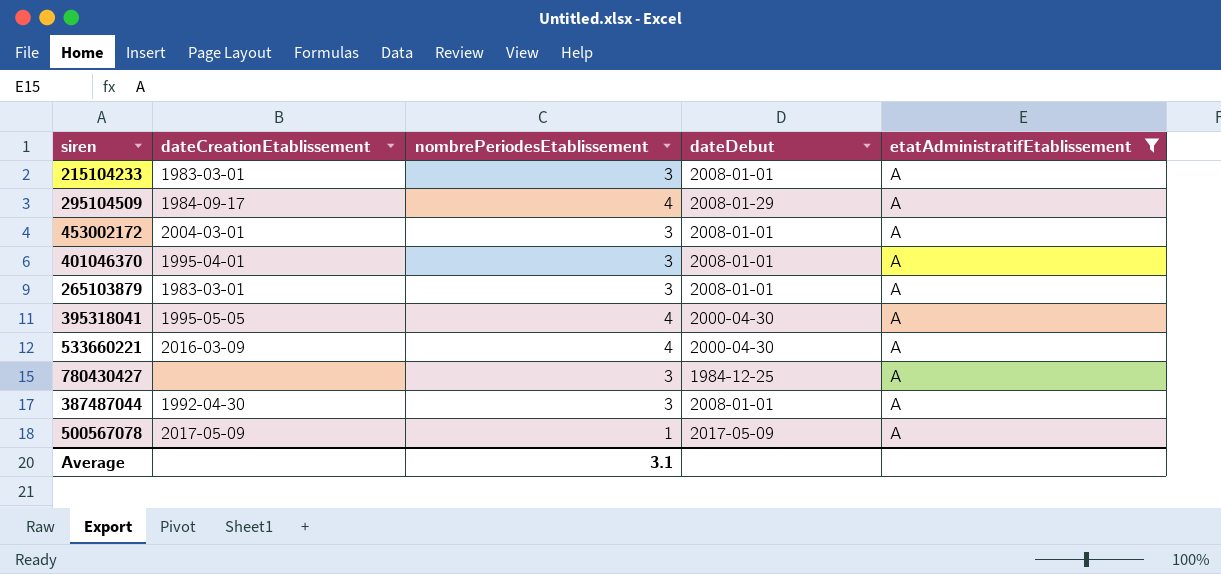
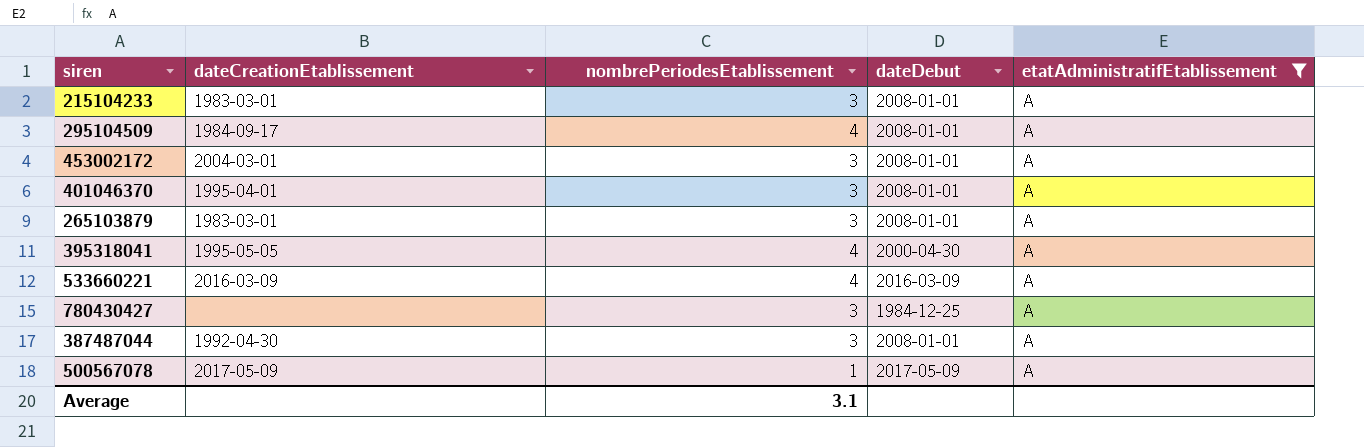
295104509 | dateDebut: 2008-01-29 -> 2008-01-01
533660221 | dateDebut: 2000-04-30 -> 2016-03-09

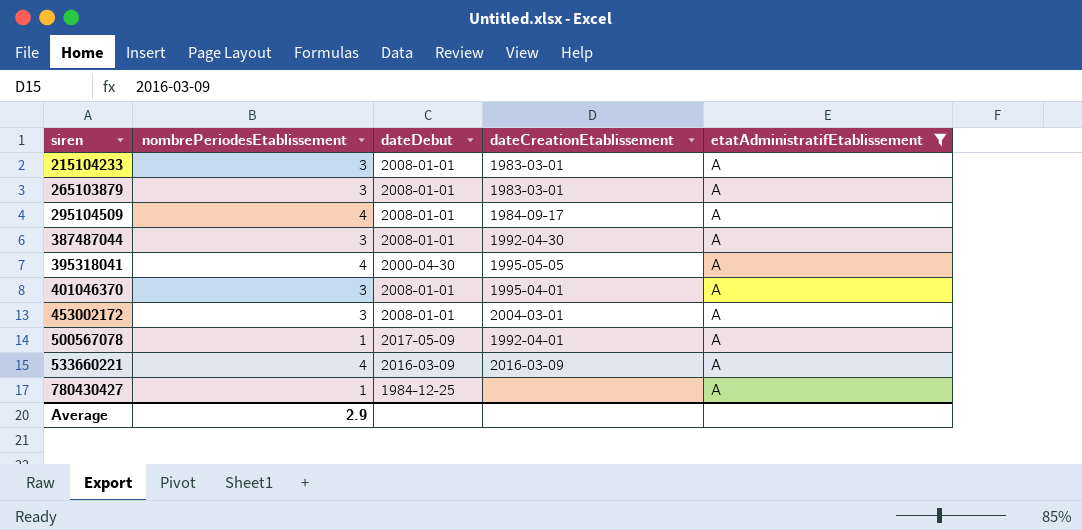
row order: none -> siren ascending
column dateCreationEtablissement | position: 2 -> 4
500567078 | dateCreationEtablissement: 2017-05-09 -> 1992-04-01
780430427 | nombrePeriodesEtablissement: 3 -> 1
Average | nombrePeriodesEtablissement: 3.1 -> 2.9

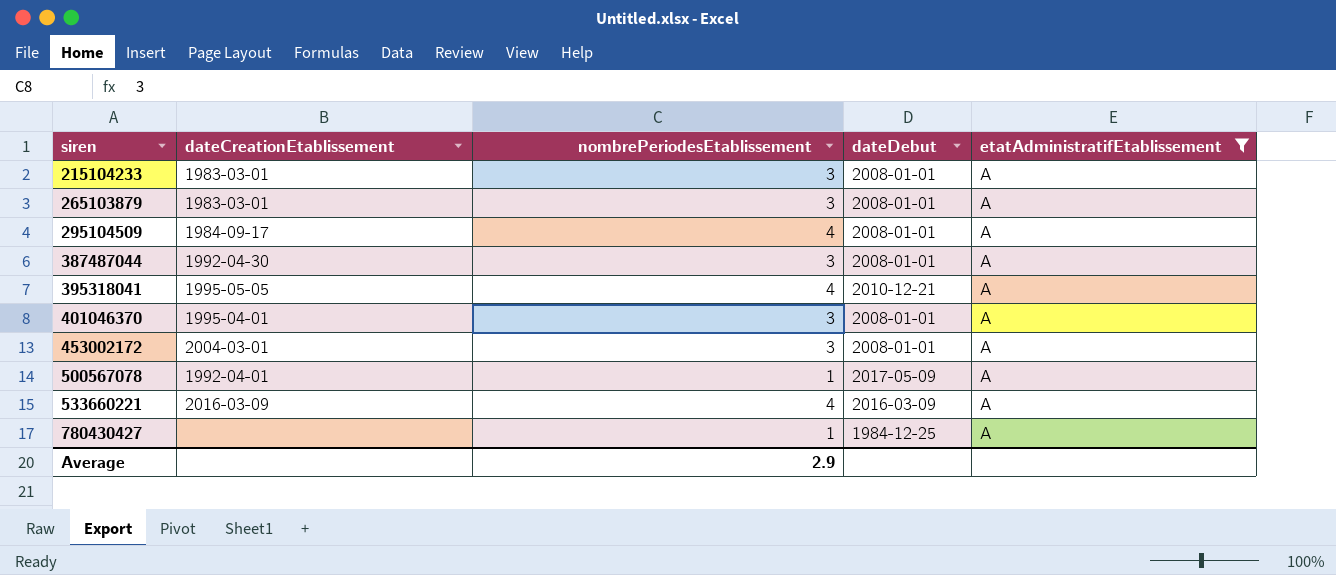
column dateCreationEtablissement | position: 4 -> 2
395318041 | dateDebut: 2000-04-30 -> 2010-12-21

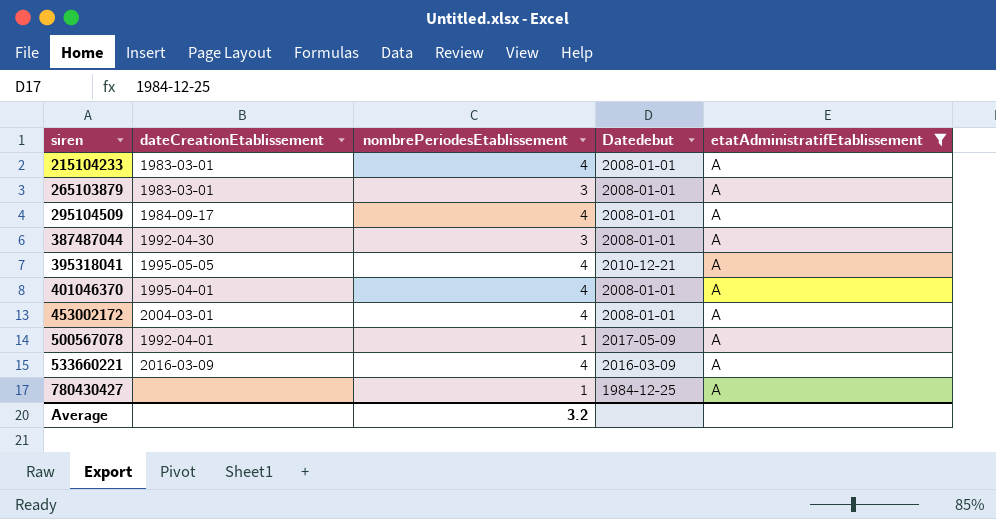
column name: dateDebut -> Datedebut
215104233 | nombrePeriodesEtablissement: 3 -> 4
401046370 | nombrePeriodesEtablissement: 3 -> 4
453002172 | nombrePeriodesEtablissement: 3 -> 4
Average | nombrePeriodesEtablissement: 2.9 -> 3.2

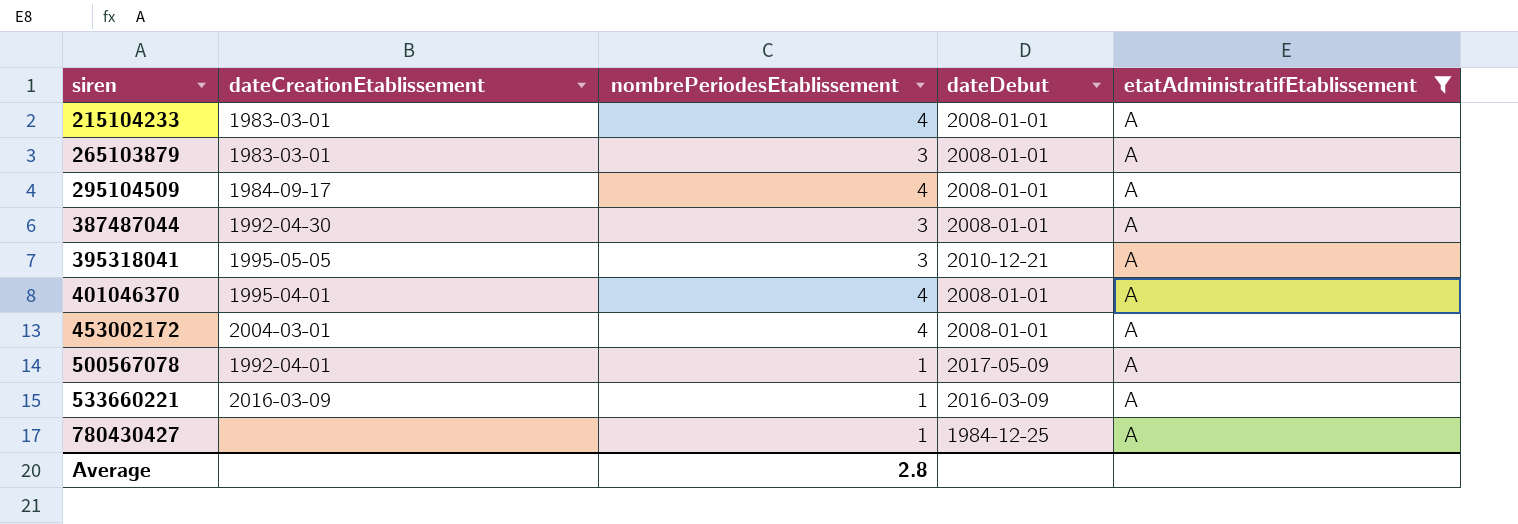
column name: Datedebut -> dateDebut
395318041 | nombrePeriodesEtablissement: 4 -> 3
533660221 | nombrePeriodesEtablissement: 4 -> 1
Average | nombrePeriodesEtablissement: 3.2 -> 2.8

